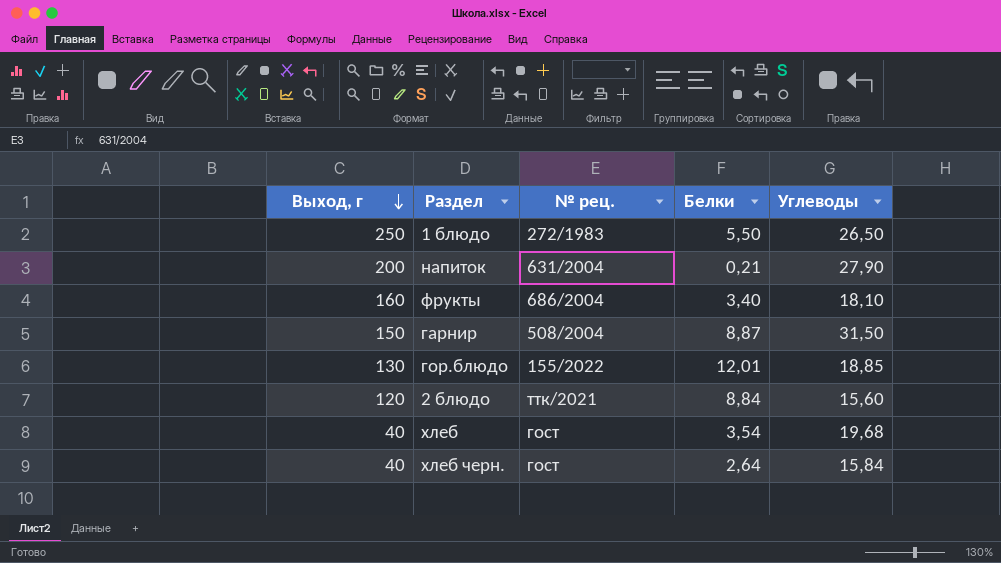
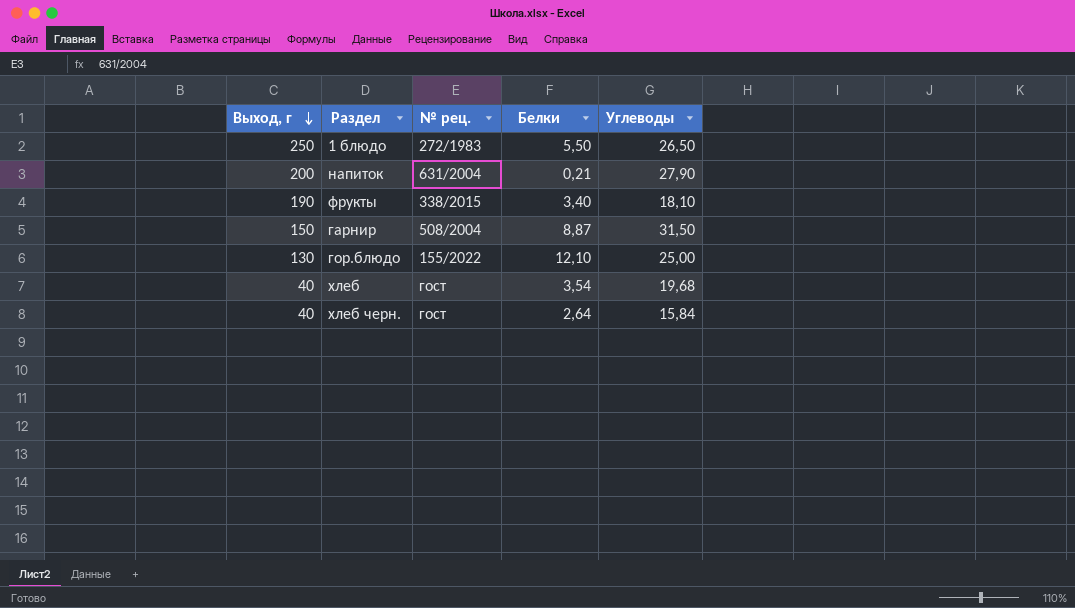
row 2 блюдо: 120 | ттк/2021 | 8,84 | 15,60 -> none
фрукты | Выход, г: 160 -> 190
фрукты | № рец.: 686/2004 -> 338/2015
гор.блюдо | Белки: 12,01 -> 12,10
гор.блюдо | Углеводы: 18,85 -> 25,00

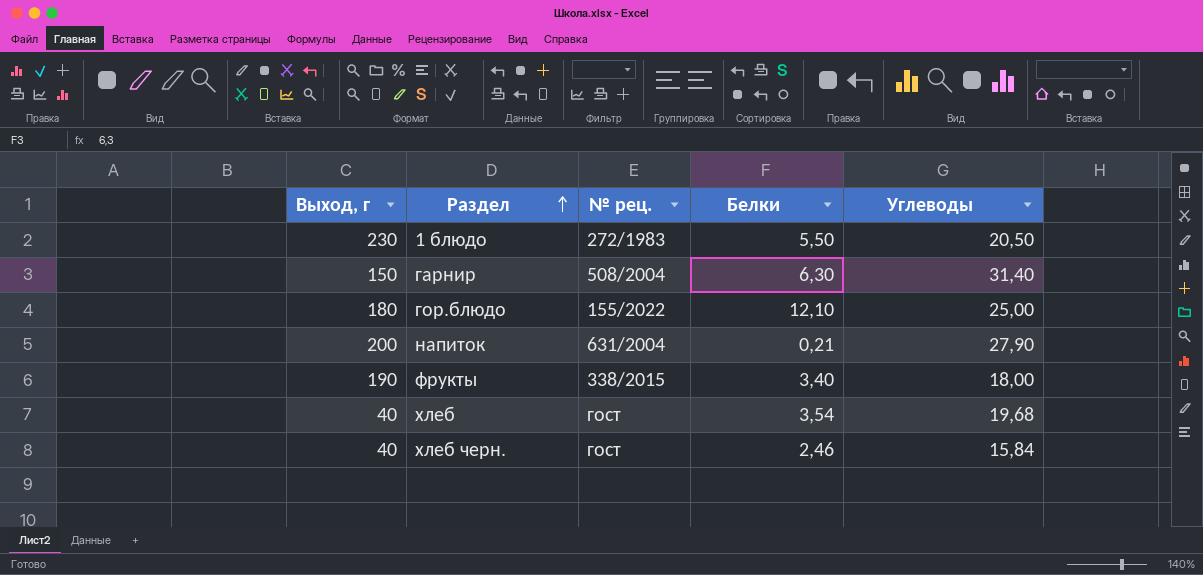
row order: Выход, г descending -> Раздел ascending
1 блюдо | Выход, г: 250 -> 230
1 блюдо | Углеводы: 26,50 -> 20,50
гарнир | Белки: 8,87 -> 6,30
гарнир | Углеводы: 31,50 -> 31,40
гор.блюдо | Выход, г: 130 -> 180
фрукты | Углеводы: 18,10 -> 18,00
хлеб черн. | Белки: 2,64 -> 2,46

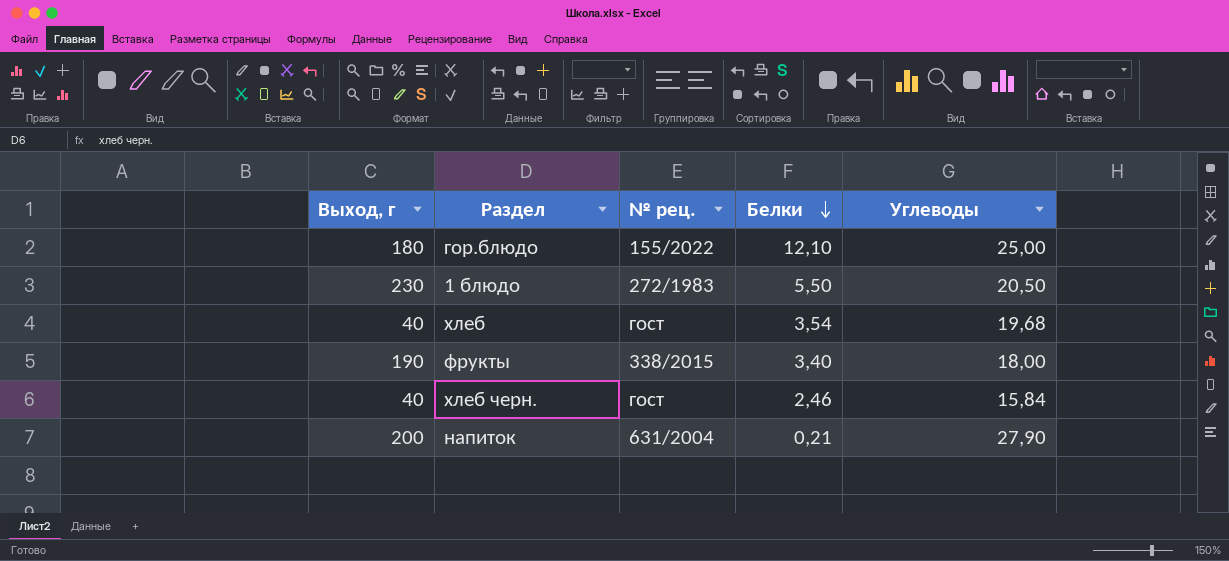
row order: Раздел ascending -> Белки descending
row гарнир: 150 | 508/2004 | 6,30 | 31,40 -> none

